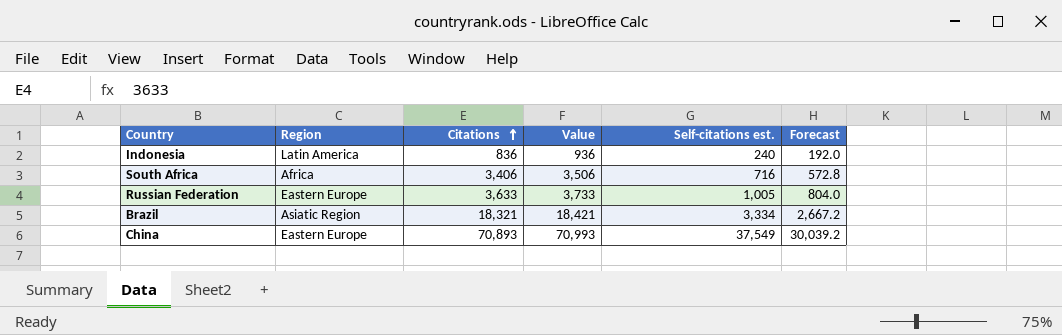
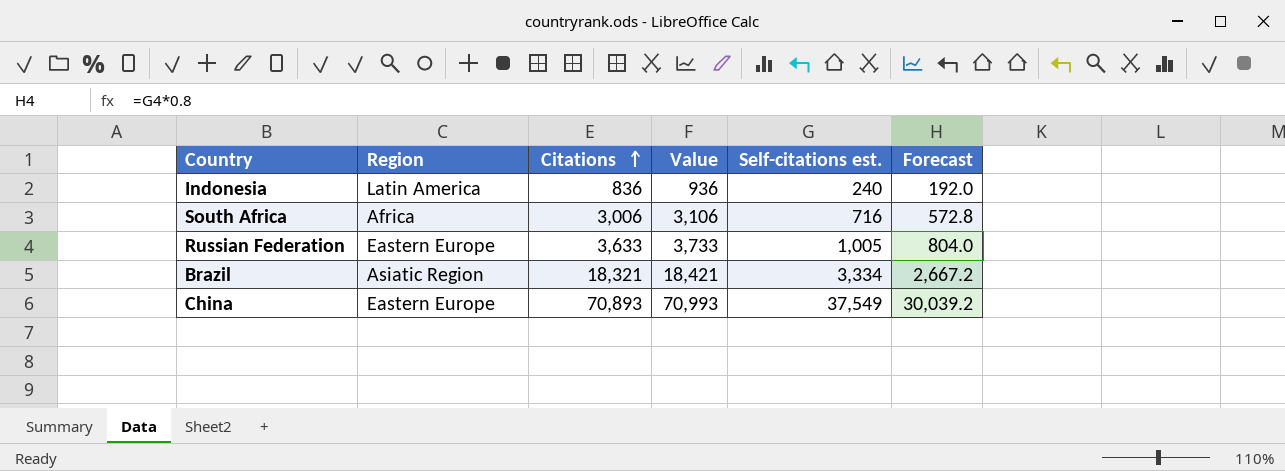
South Africa | Citations: 3,406 -> 3,006
South Africa | Value: 3,506 -> 3,106

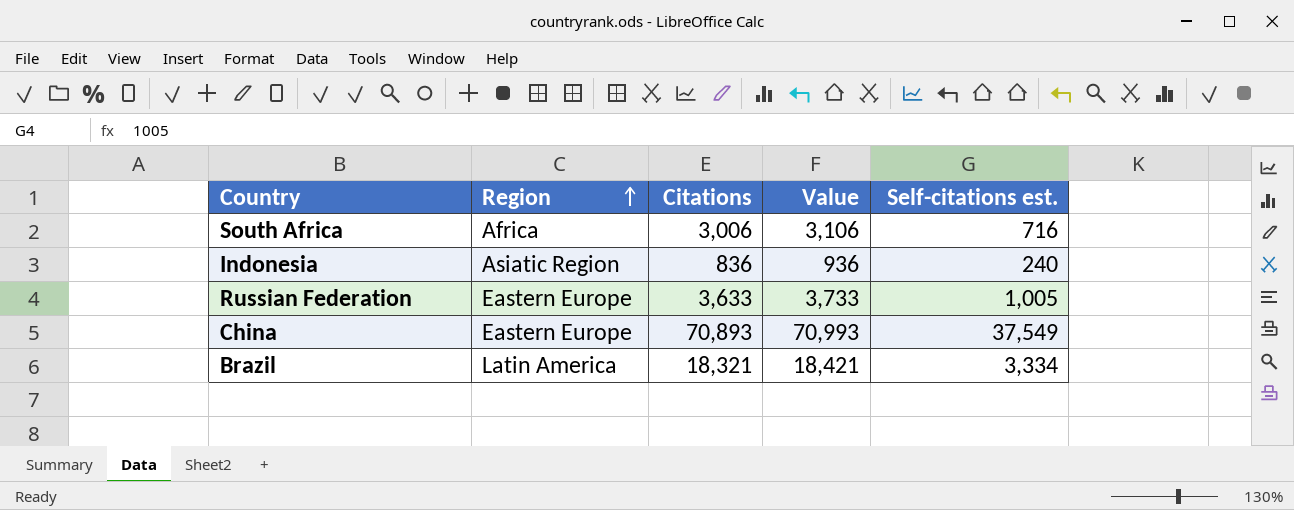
row order: Citations ascending -> Region ascending
column Forecast | formula: [Self-citations est.] * 0.8 -> none
Indonesia | Region: Latin America -> Asiatic Region
Brazil | Region: Asiatic Region -> Latin America

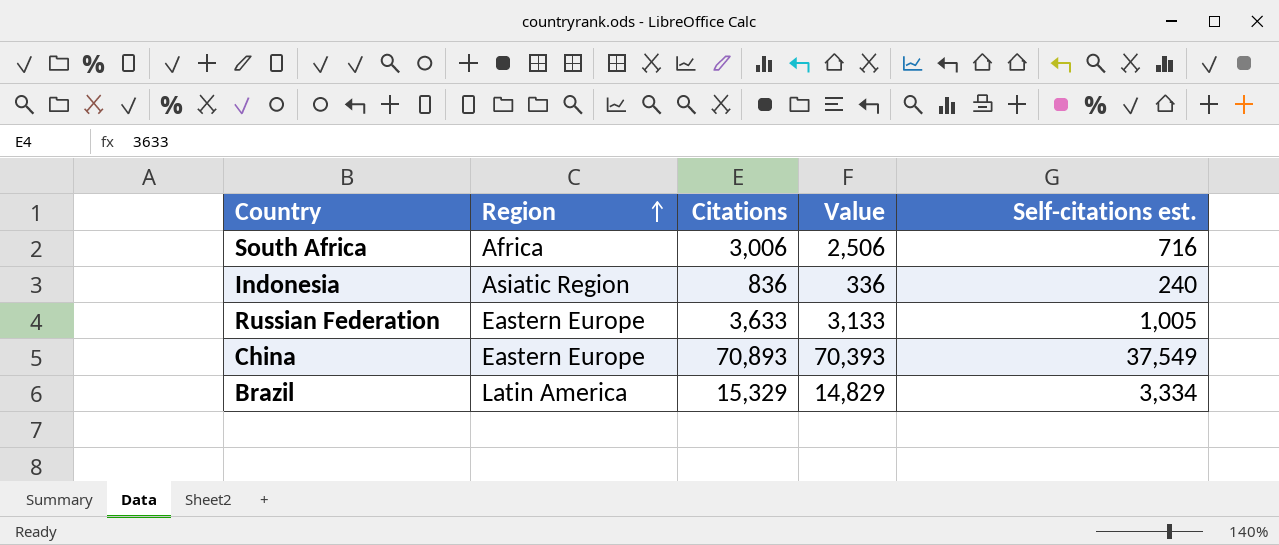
column Value | formula: [Citations] + 100 -> [Citations] - 500
Brazil | Citations: 18,321 -> 15,329

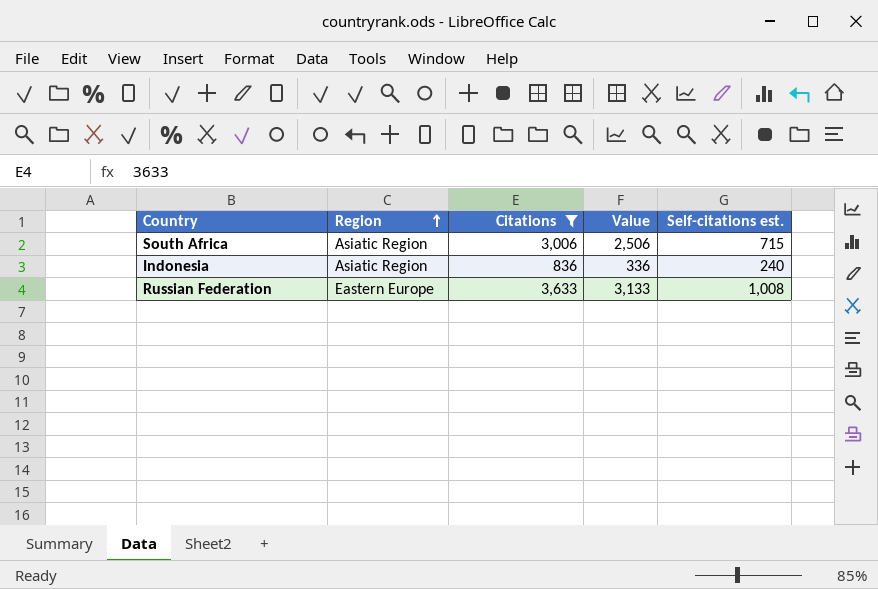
filter: none -> Citations <= 3,633
South Africa | Region: Africa -> Asiatic Region
South Africa | Self-citations est.: 716 -> 715
Russian Federation | Self-citations est.: 1,005 -> 1,008

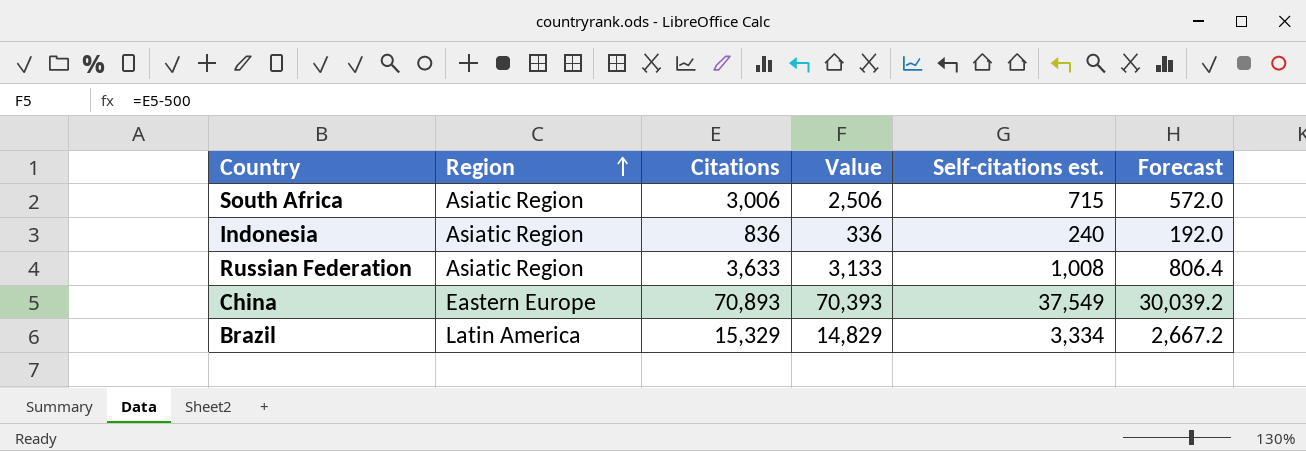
filter: Citations <= 3,633 -> none
column Forecast | formula: none -> [Self-citations est.] * 0.8
Russian Federation | Region: Eastern Europe -> Asiatic Region

